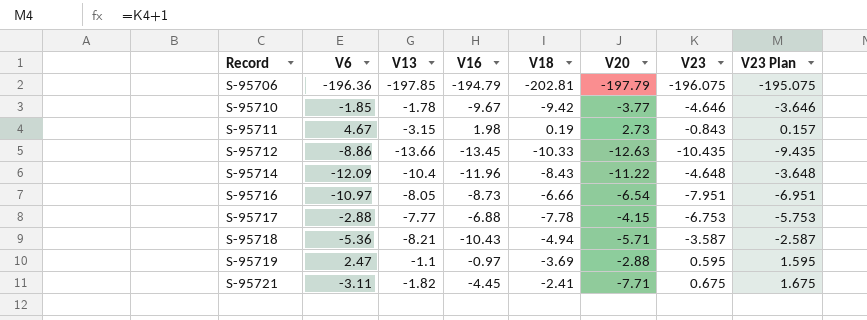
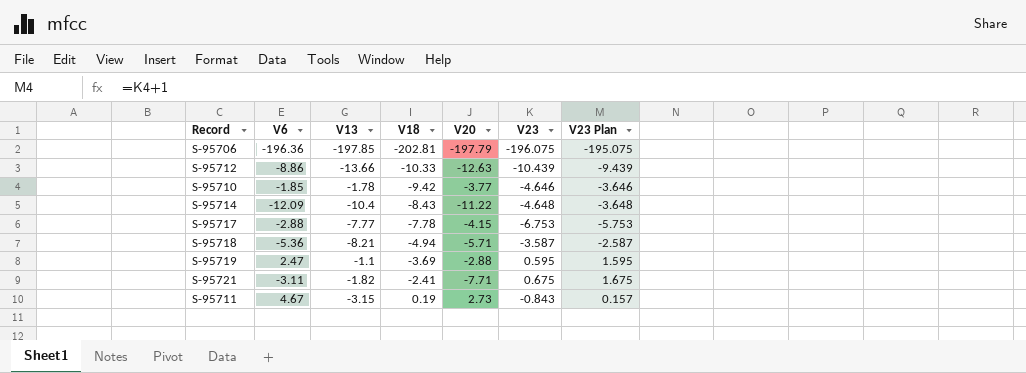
row order: Record ascending -> V18 ascending
column V16 | position: 4 -> none
row S-95716: -10.97 | -8.05 | -8.73 | -6.66 | -6.54 | -7.951 | -6.951 -> none
S-95712 | V23: -10.435 -> -10.439
S-95712 | V23 Plan: -9.435 -> -9.439

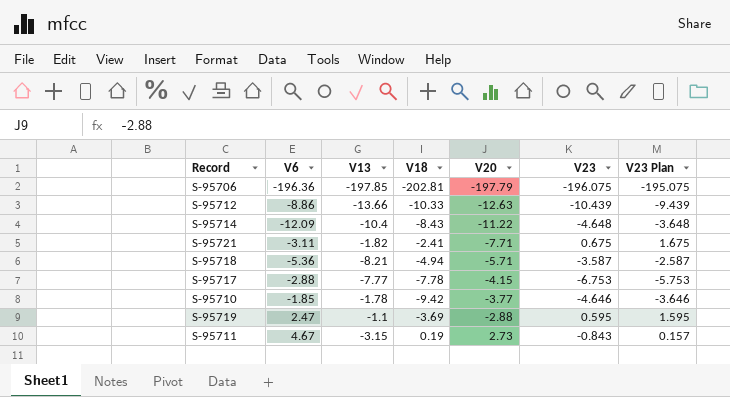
row order: V18 ascending -> V20 ascending

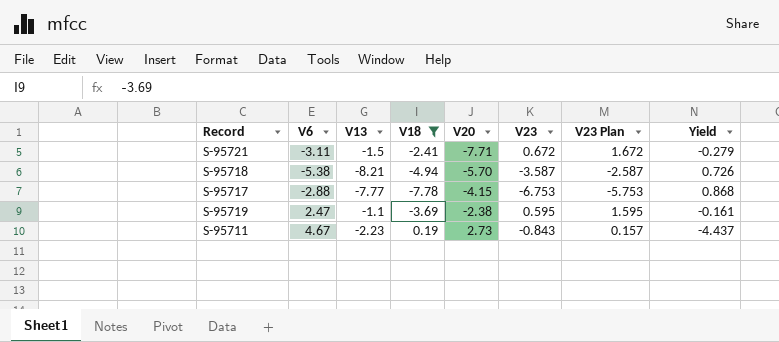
filter: none -> V18 >= -7.78
column Yield | formula: none -> [V23] / [V18]
S-95721 | V13: -1.82 -> -1.5
S-95721 | V23: 0.675 -> 0.672
S-95721 | V23 Plan: 1.675 -> 1.672
S-95718 | V6: -5.36 -> -5.38
S-95718 | V20: -5.71 -> -5.70
S-95719 | V20: -2.88 -> -2.38
S-95711 | V13: -3.15 -> -2.23

